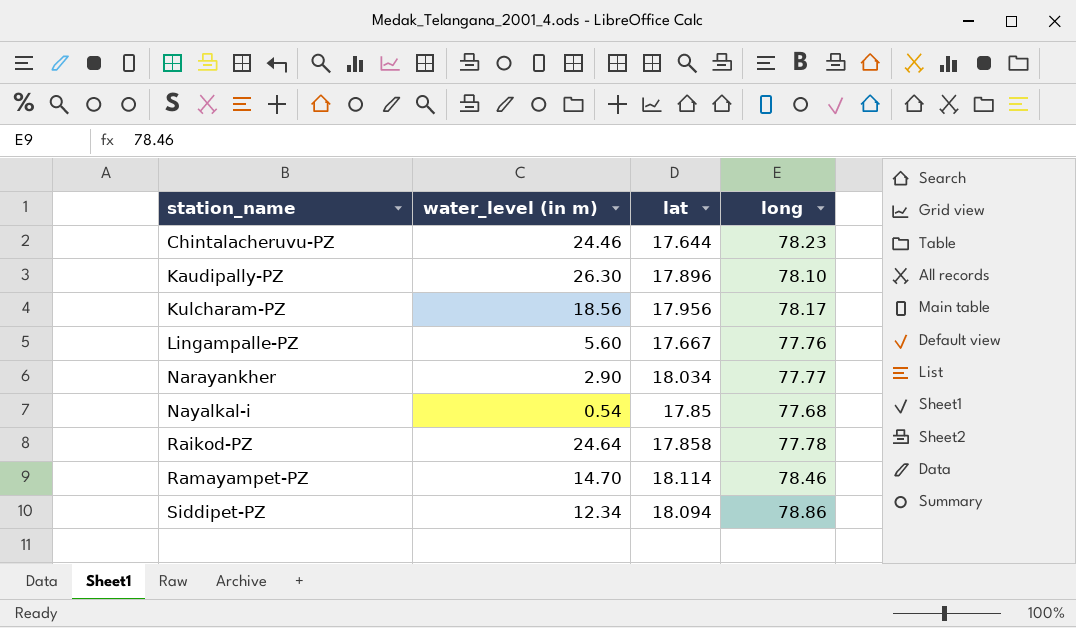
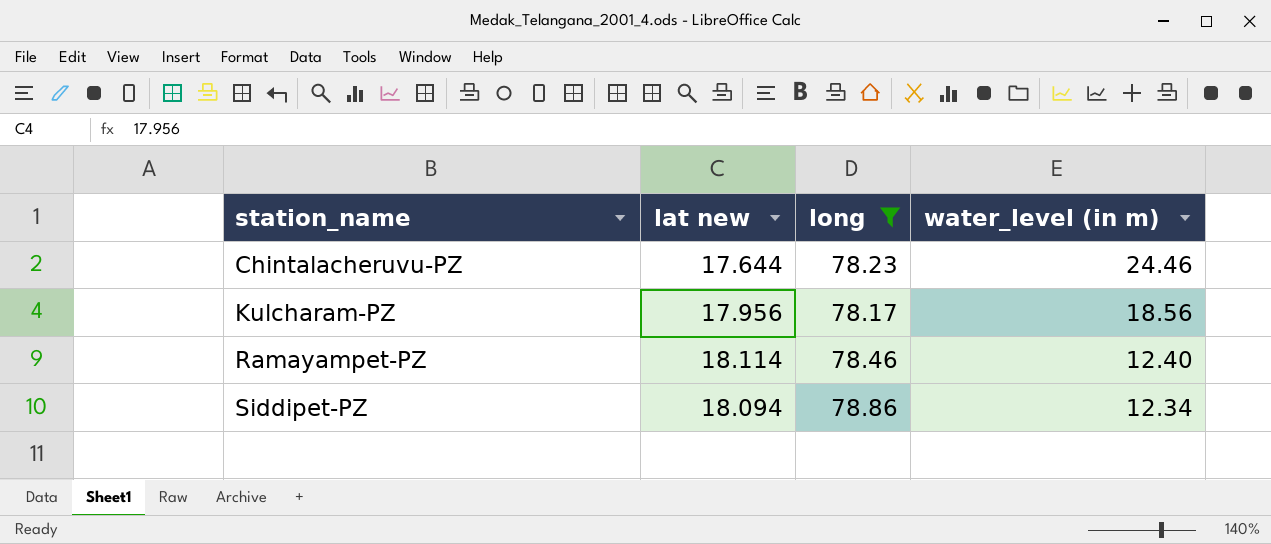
filter: none -> long >= 78.17
column name: lat -> lat new
column water_level (in m) | position: 2 -> 4
Ramayampet-PZ | water_level (in m): 14.70 -> 12.40

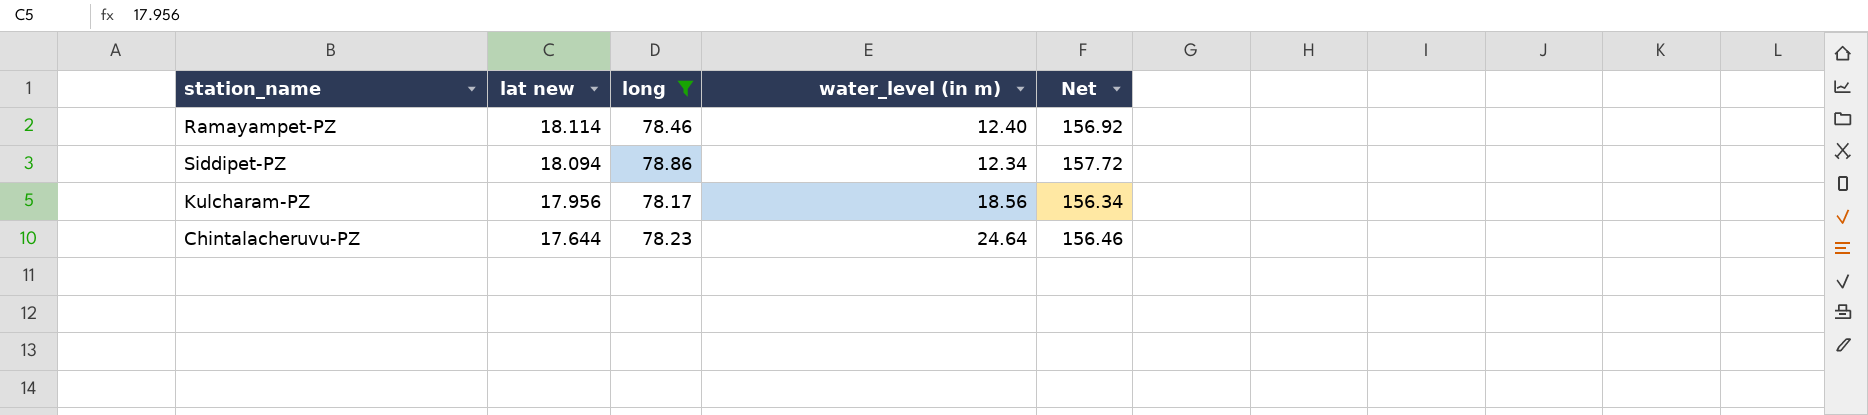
row order: station_name ascending -> lat new descending
column Net | formula: none -> [long] * 2
Chintalacheruvu-PZ | water_level (in m): 24.46 -> 24.64

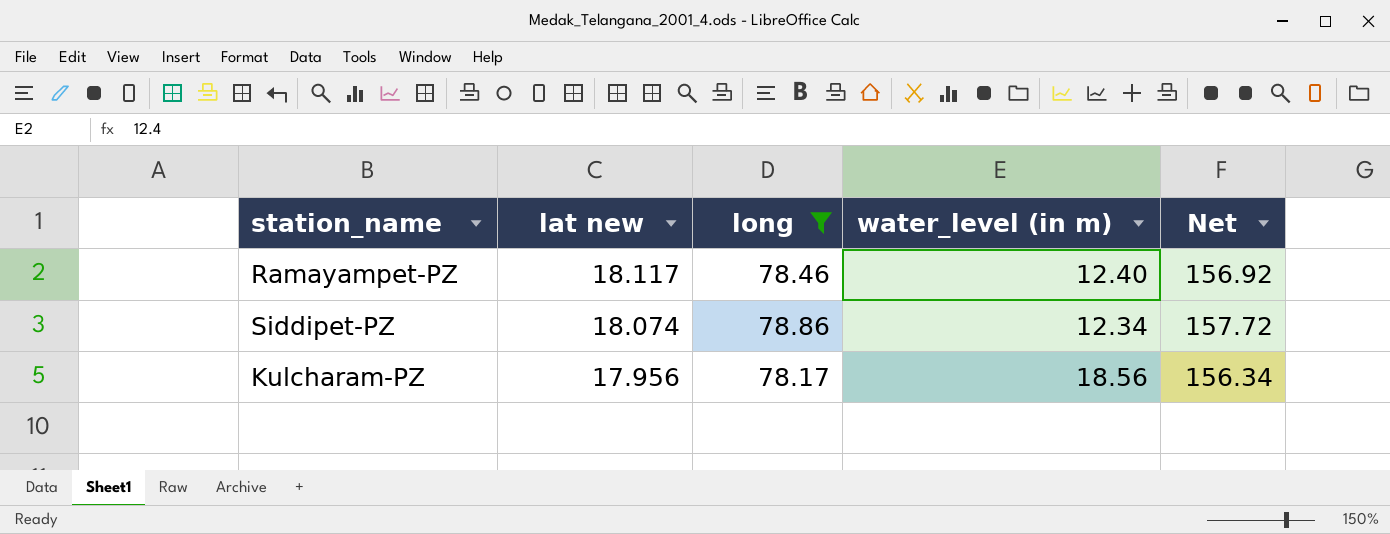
row Chintalacheruvu-PZ: 17.644 | 78.23 | 24.64 | 156.46 -> none
Ramayampet-PZ | lat new: 18.114 -> 18.117
Siddipet-PZ | lat new: 18.094 -> 18.074

